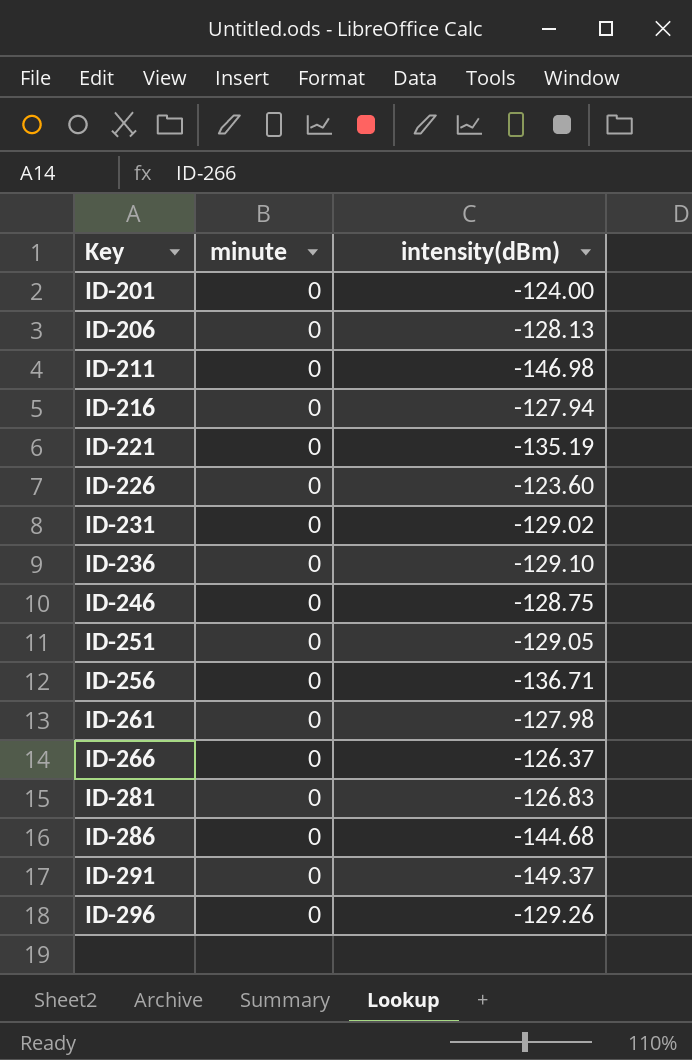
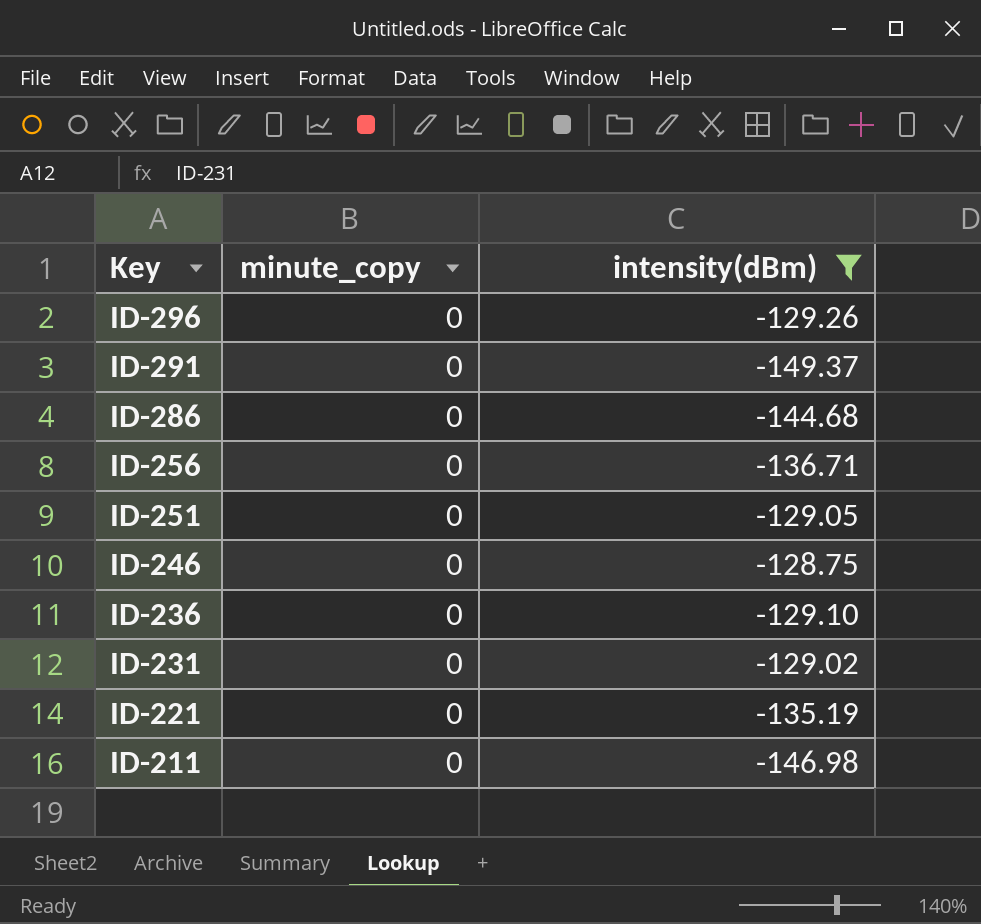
filter: none -> intensity(dBm) <= -128.75
row order: Key ascending -> Key descending
column name: minute -> minute_copy

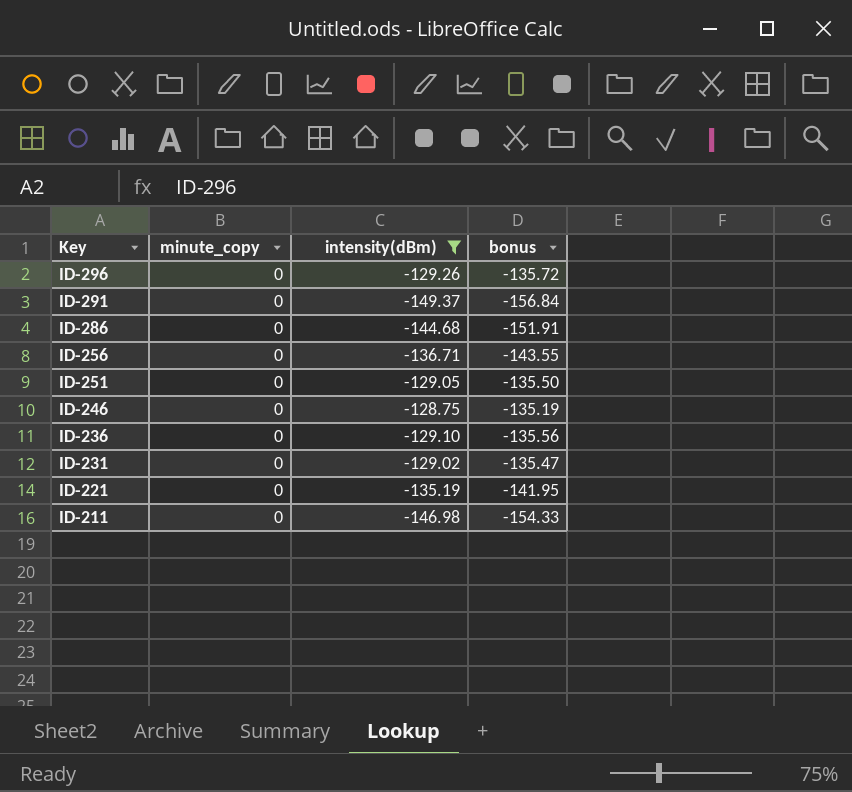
column bonus | formula: none -> [intensity(dBm)] * 1.05

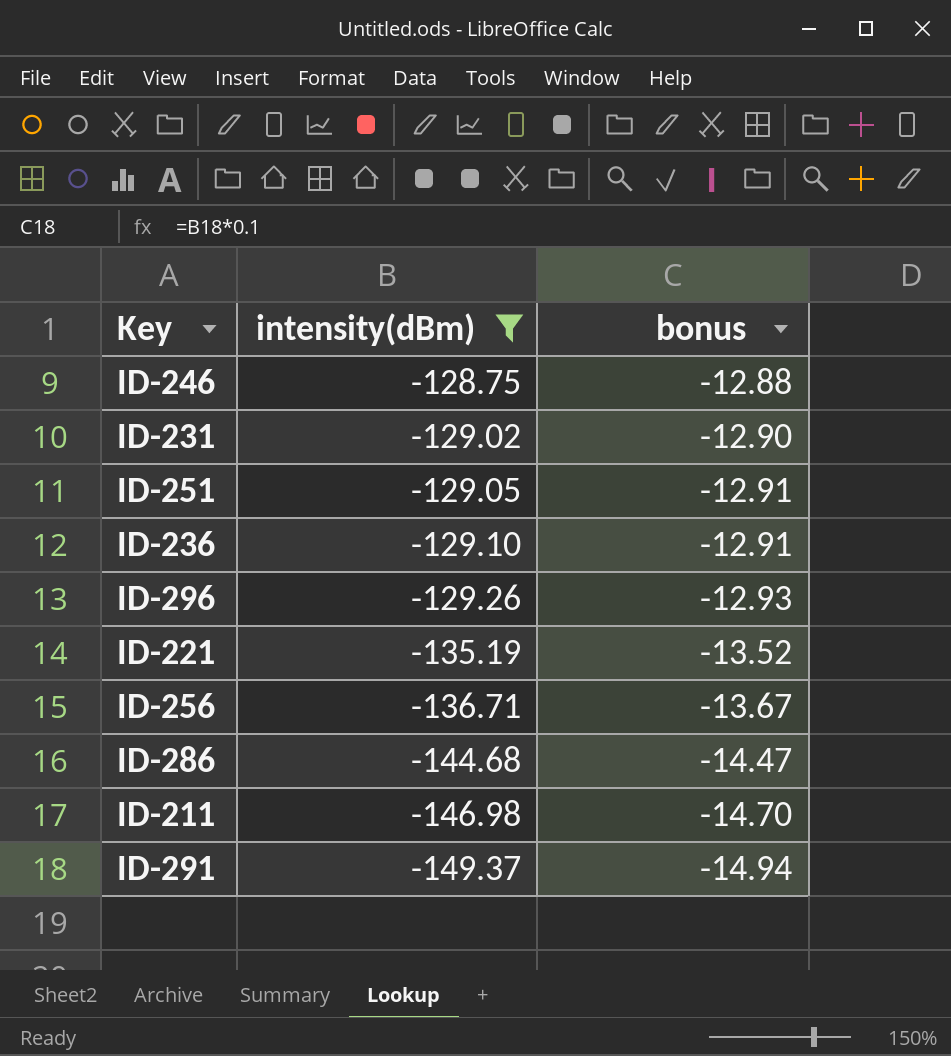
row order: Key descending -> intensity(dBm) descending
column minute_copy | position: 2 -> none
column bonus | formula: [intensity(dBm)] * 1.05 -> [intensity(dBm)] * 0.1

